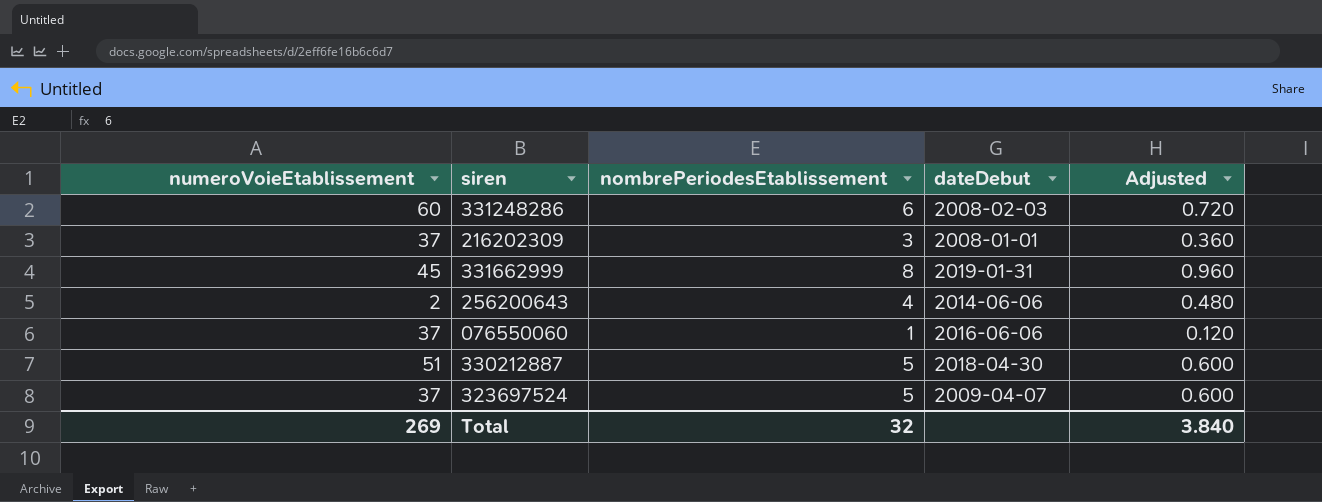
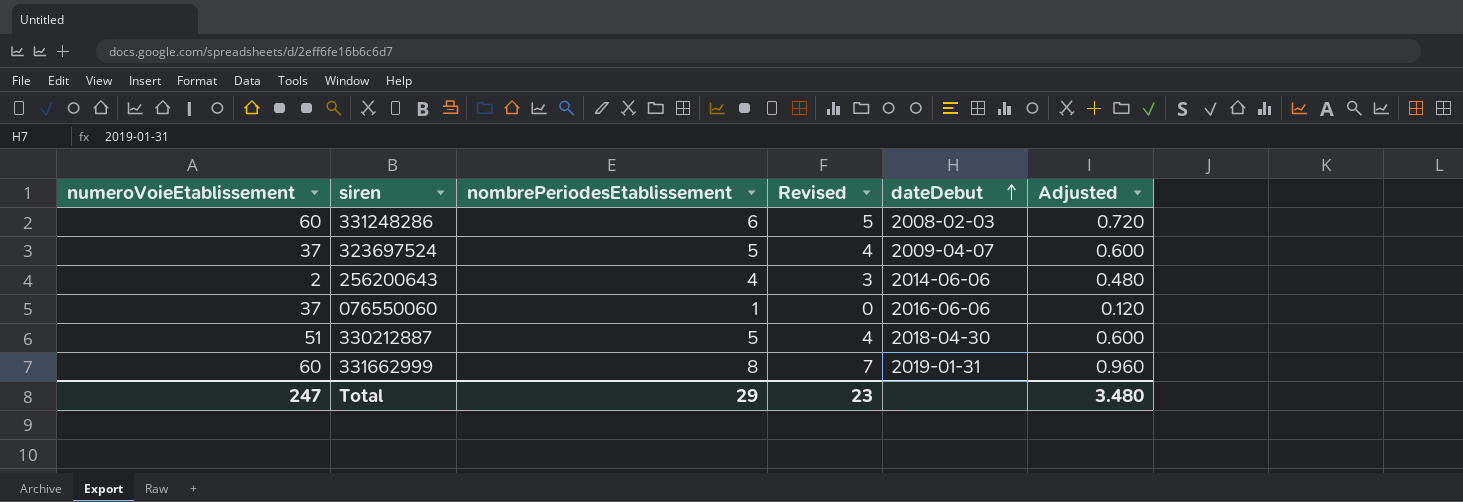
row order: none -> dateDebut ascending
column Revised | formula: none -> [nombrePeriodesEtablissement] - 1
row 216202309: 37 | 3 | 2008-01-01 | 0.360 -> none
331662999 | numeroVoieEtablissement: 45 -> 60
Total | numeroVoieEtablissement: 269 -> 247
Total | nombrePeriodesEtablissement: 32 -> 29
Total | Adjusted: 3.840 -> 3.480

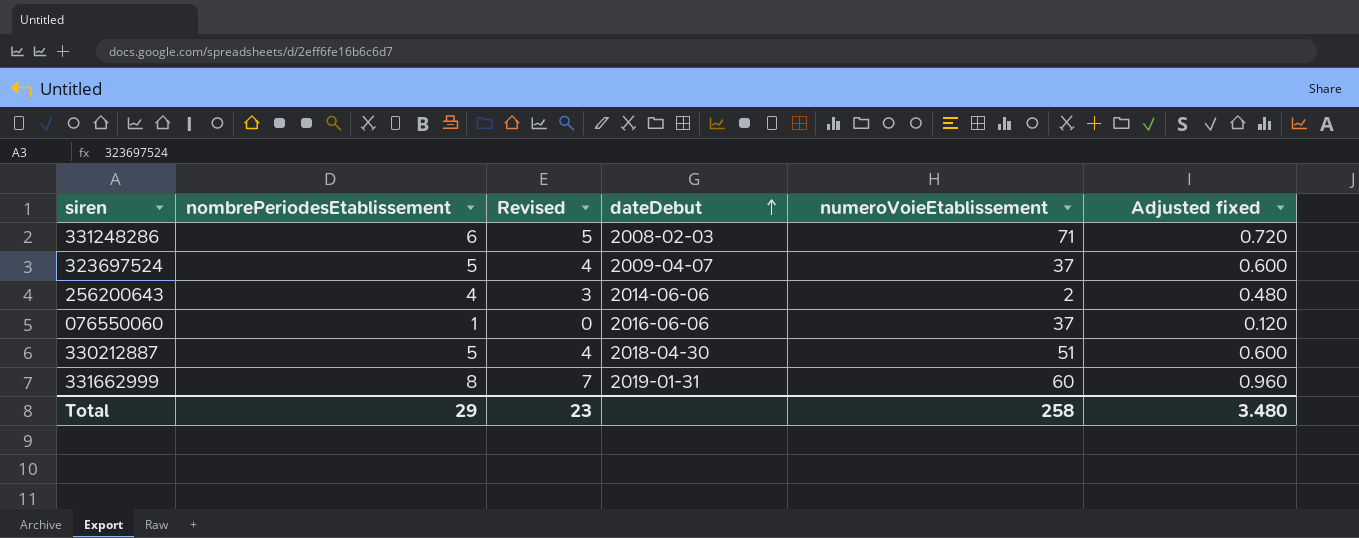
column numeroVoieEtablissement | position: 1 -> 5
column name: Adjusted -> Adjusted fixed
331248286 | numeroVoieEtablissement: 60 -> 71
Total | numeroVoieEtablissement: 247 -> 258

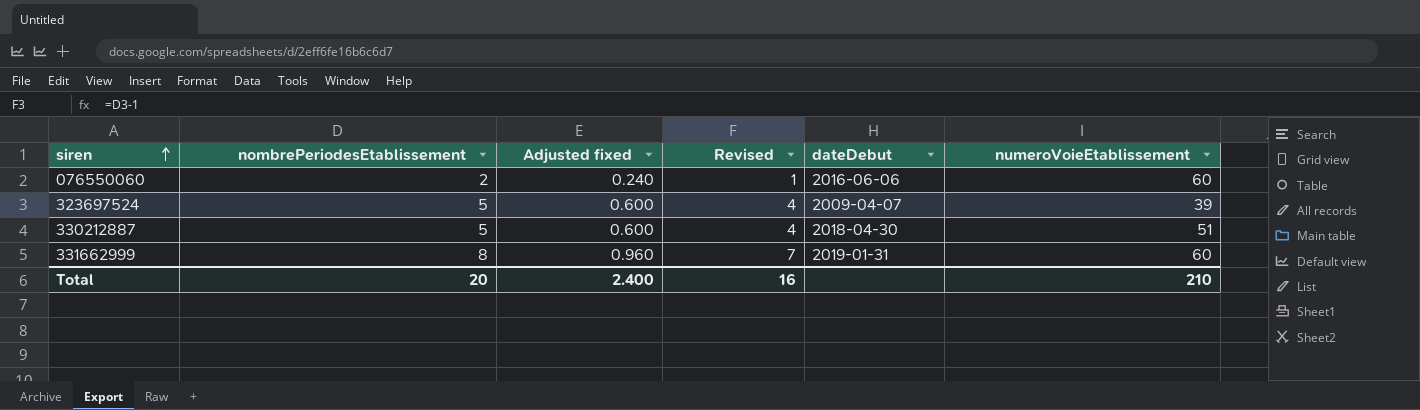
row order: dateDebut ascending -> siren ascending
column Adjusted fixed | position: 6 -> 3
row 331248286: 6 | 5 | 2008-02-03 | 71 | 0.720 -> none
row 256200643: 4 | 3 | 2014-06-06 | 2 | 0.480 -> none
076550060 | nombrePeriodesEtablissement: 1 -> 2
076550060 | Adjusted fixed: 0.120 -> 0.240
076550060 | Revised: 0 -> 1
076550060 | numeroVoieEtablissement: 37 -> 60
323697524 | numeroVoieEtablissement: 37 -> 39
Total | nombrePeriodesEtablissement: 29 -> 20
Total | Adjusted fixed: 3.480 -> 2.400
Total | Revised: 23 -> 16
Total | numeroVoieEtablissement: 258 -> 210

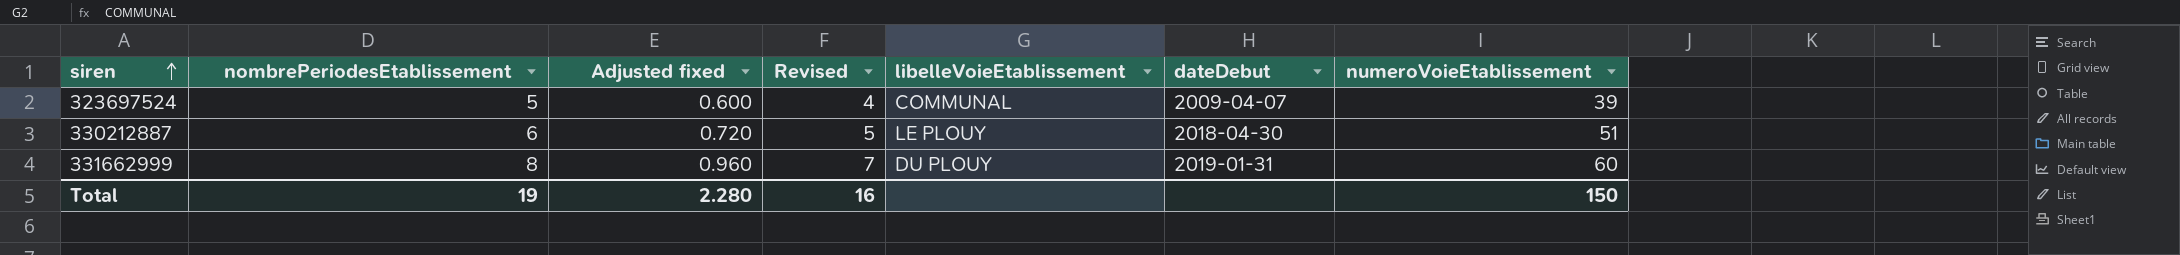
column libelleVoieEtablissement | position: none -> 5
row 076550060: 2 | 0.240 | 1 | 2016-06-06 | 60 -> none
330212887 | nombrePeriodesEtablissement: 5 -> 6
330212887 | Adjusted fixed: 0.600 -> 0.720
330212887 | Revised: 4 -> 5
Total | nombrePeriodesEtablissement: 20 -> 19
Total | Adjusted fixed: 2.400 -> 2.280
Total | numeroVoieEtablissement: 210 -> 150

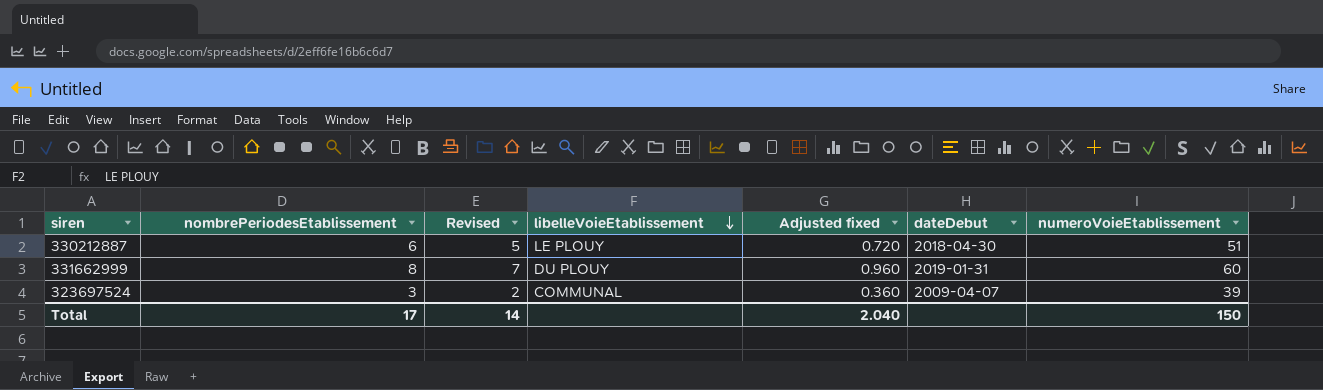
row order: siren ascending -> libelleVoieEtablissement descending
column Adjusted fixed | position: 3 -> 5
323697524 | nombrePeriodesEtablissement: 5 -> 3
323697524 | Revised: 4 -> 2
323697524 | Adjusted fixed: 0.600 -> 0.360
Total | nombrePeriodesEtablissement: 19 -> 17
Total | Revised: 16 -> 14
Total | Adjusted fixed: 2.280 -> 2.040

